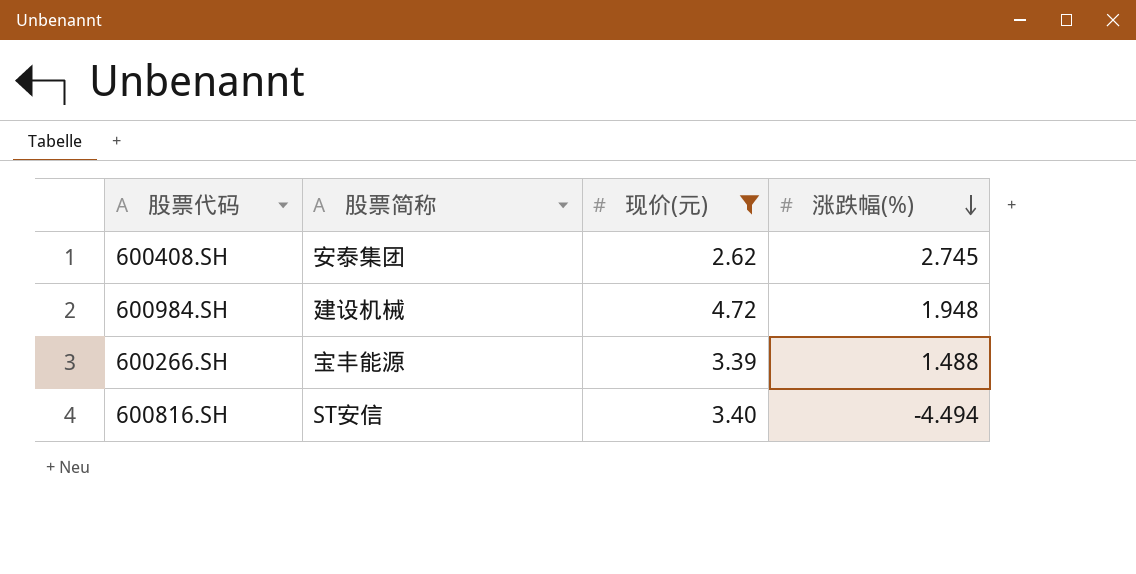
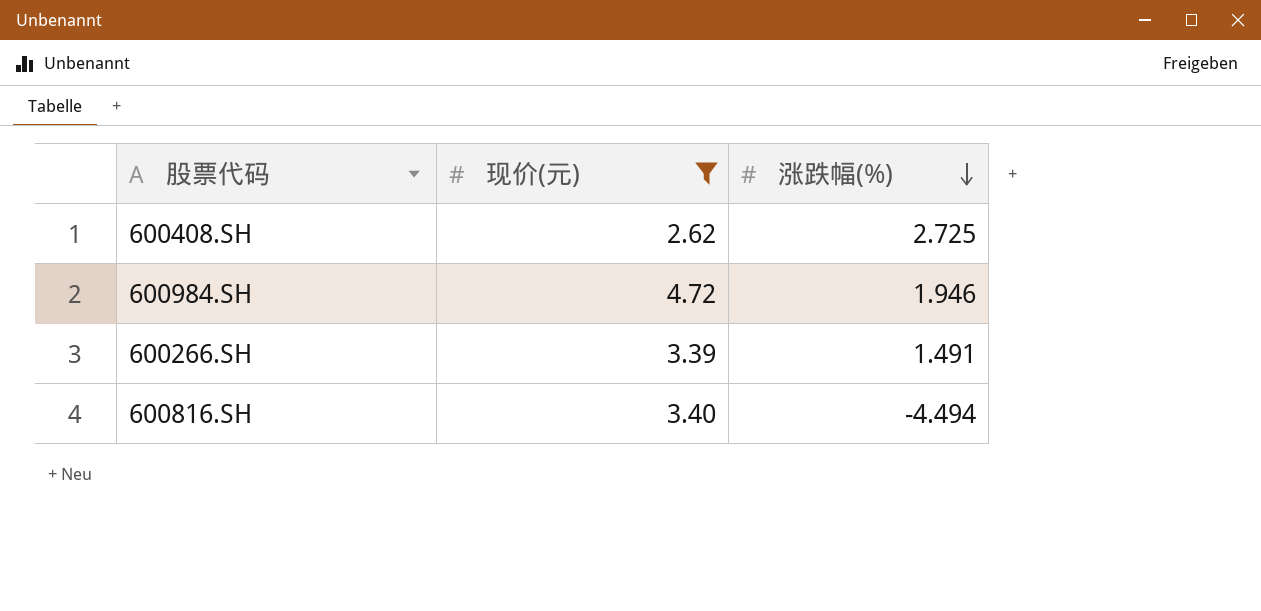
column 股票简称 | position: 2 -> none
600408.SH | 涨跌幅(%): 2.745 -> 2.725
600984.SH | 涨跌幅(%): 1.948 -> 1.946
600266.SH | 涨跌幅(%): 1.488 -> 1.491

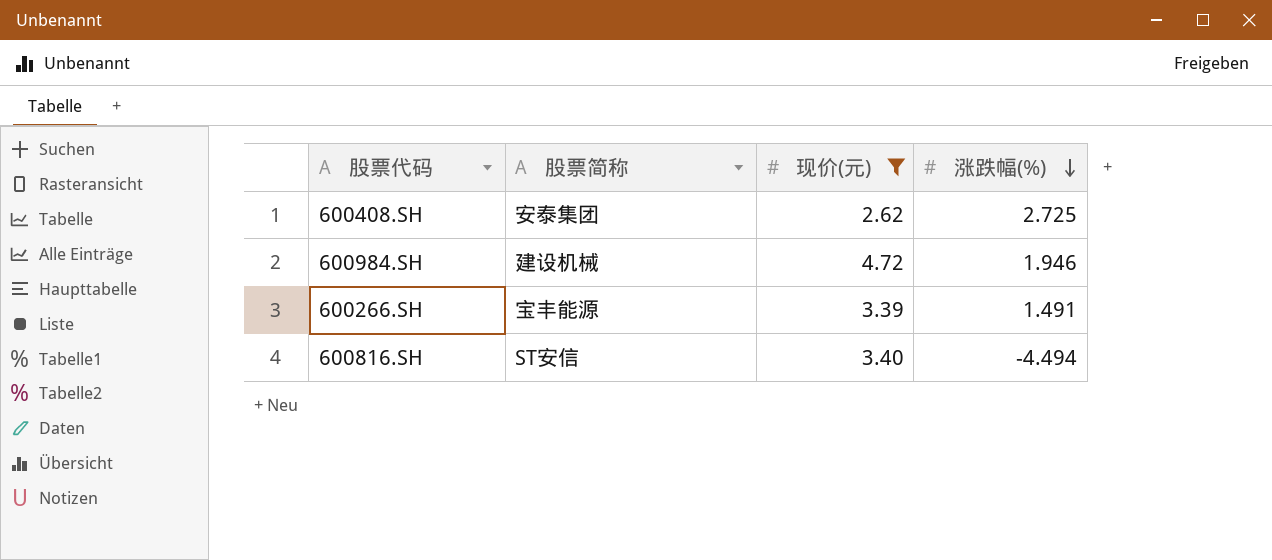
column 股票简称 | position: none -> 2

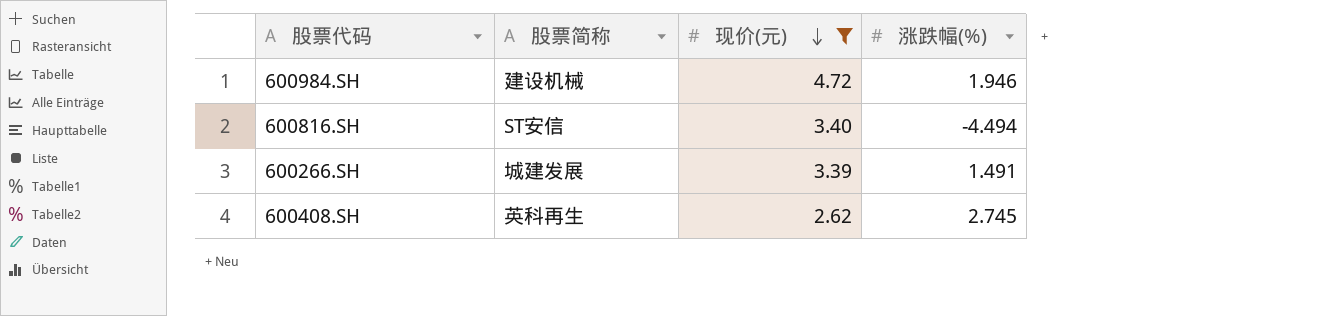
row order: 涨跌幅(%) descending -> 现价(元) descending
600266.SH | 股票简称: 宝丰能源 -> 城建发展
600408.SH | 股票简称: 安泰集团 -> 英科再生
600408.SH | 涨跌幅(%): 2.725 -> 2.745

